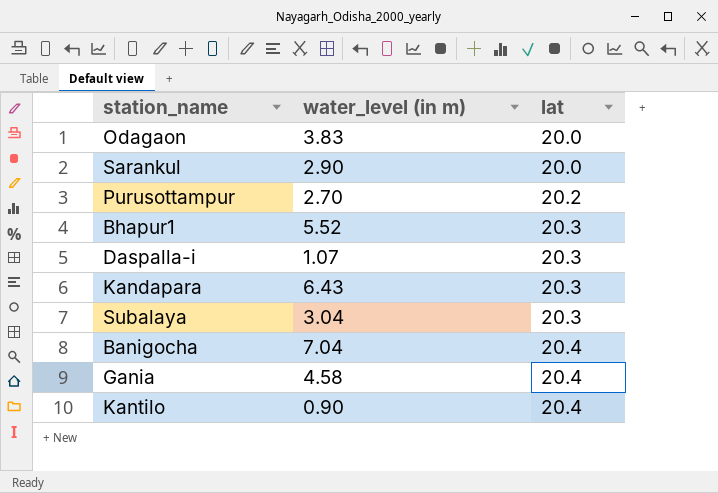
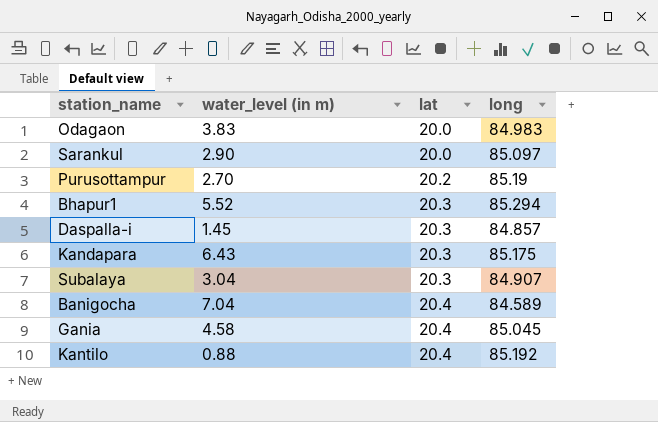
column long | position: none -> 4
Daspalla-i | water_level (in m): 1.07 -> 1.45
Kantilo | water_level (in m): 0.90 -> 0.88

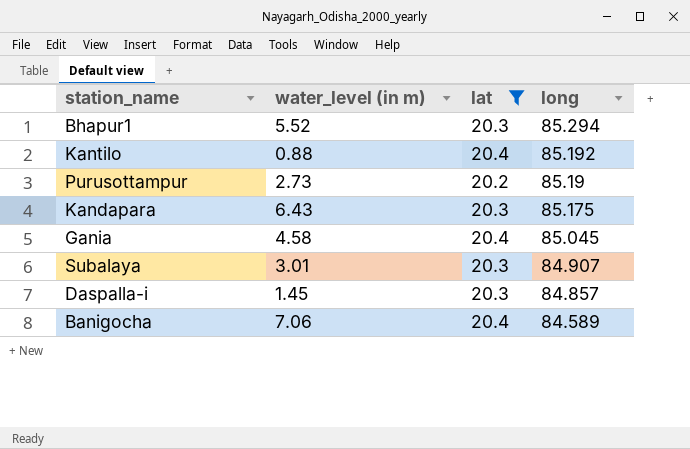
filter: none -> lat != 20.0
row order: lat ascending -> long descending
Purusottampur | water_level (in m): 2.70 -> 2.73
Subalaya | water_level (in m): 3.04 -> 3.01
Banigocha | water_level (in m): 7.04 -> 7.06

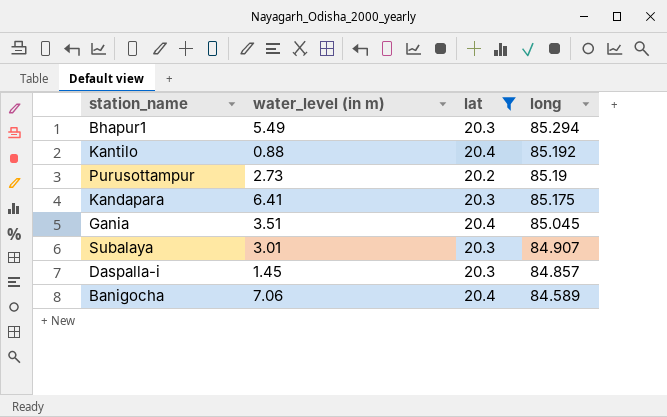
Bhapur1 | water_level (in m): 5.52 -> 5.49
Kandapara | water_level (in m): 6.43 -> 6.41
Gania | water_level (in m): 4.58 -> 3.51

